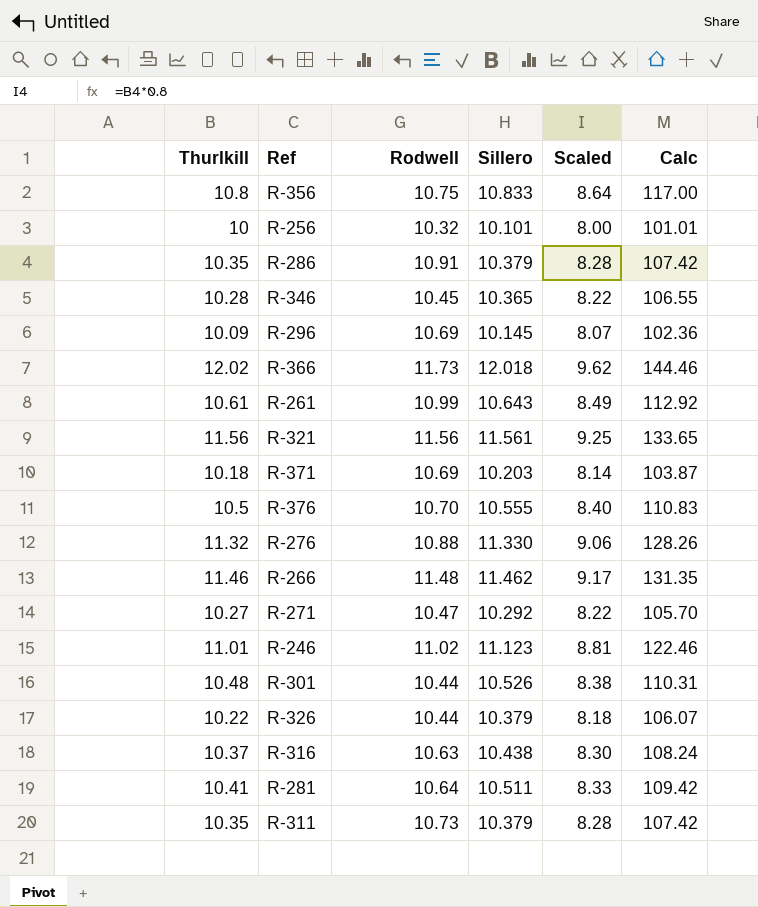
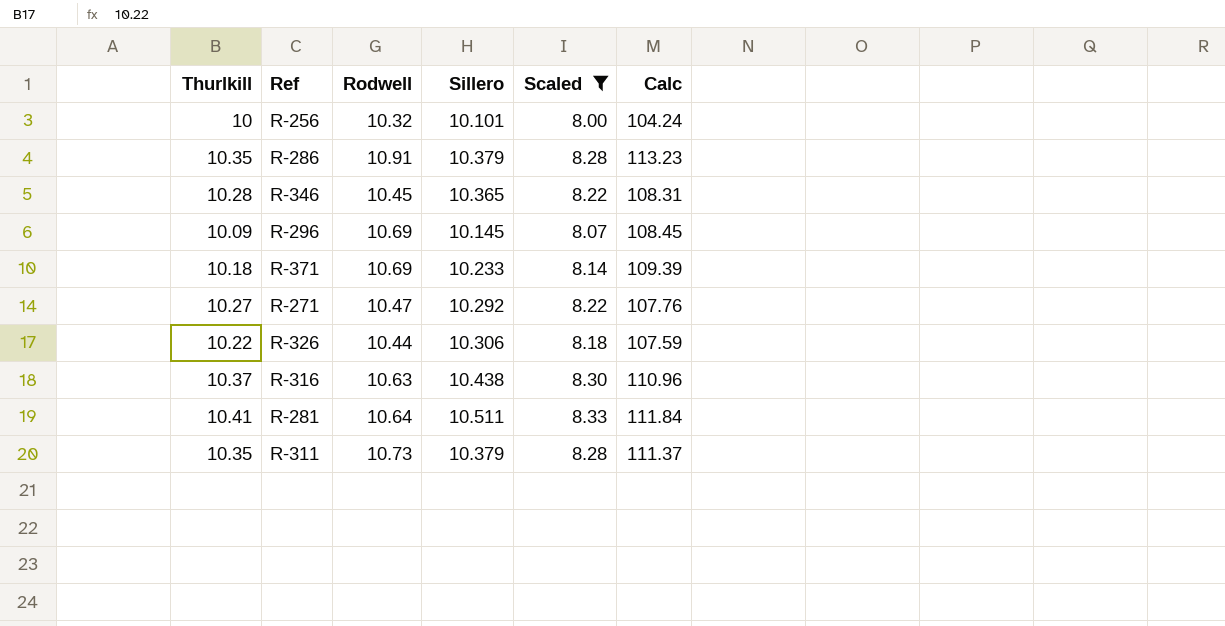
filter: none -> Scaled <= 8.33
column Calc | formula: [Thurlkill] * [Sillero] -> [Rodwell] * [Sillero]
R-371 | Sillero: 10.203 -> 10.233
R-326 | Sillero: 10.379 -> 10.306

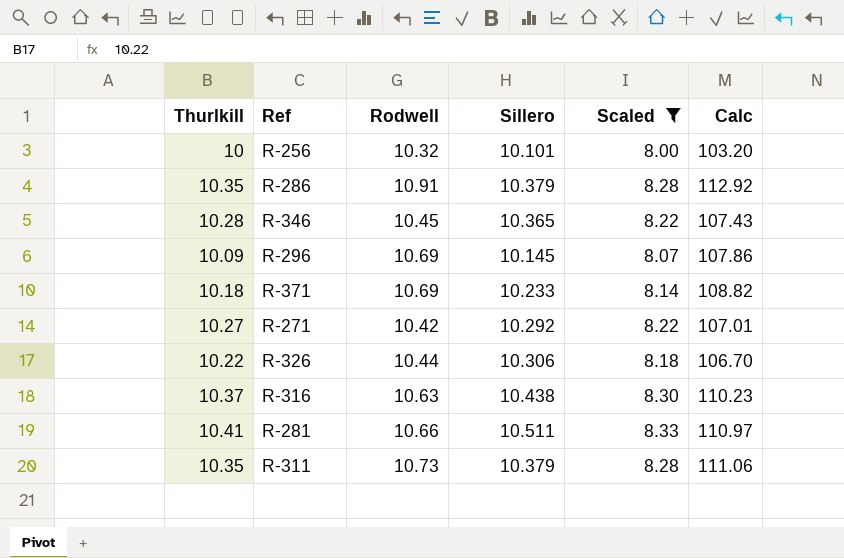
column Calc | formula: [Rodwell] * [Sillero] -> [Thurlkill] * [Rodwell]
R-271 | Rodwell: 10.47 -> 10.42
R-281 | Rodwell: 10.64 -> 10.66

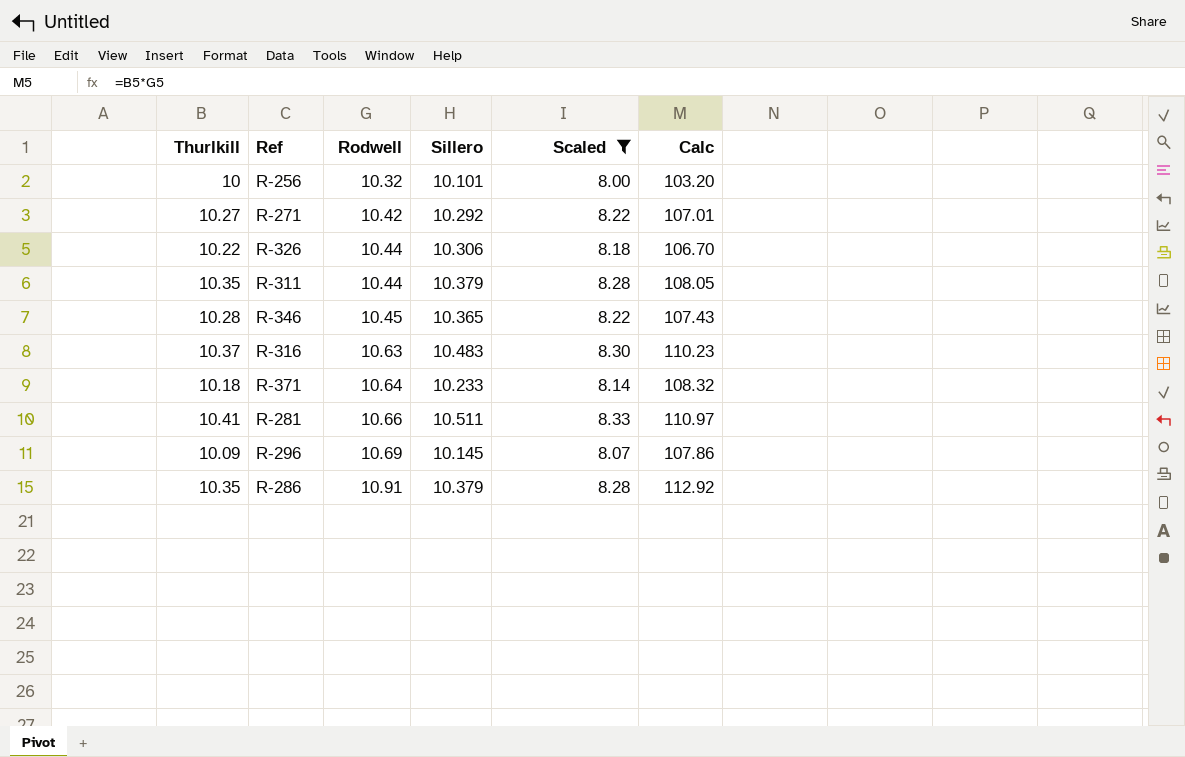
row order: none -> Rodwell ascending
R-311 | Rodwell: 10.73 -> 10.44
R-311 | Calc: 111.06 -> 108.05
R-316 | Sillero: 10.438 -> 10.483
R-371 | Rodwell: 10.69 -> 10.64
R-371 | Calc: 108.82 -> 108.32

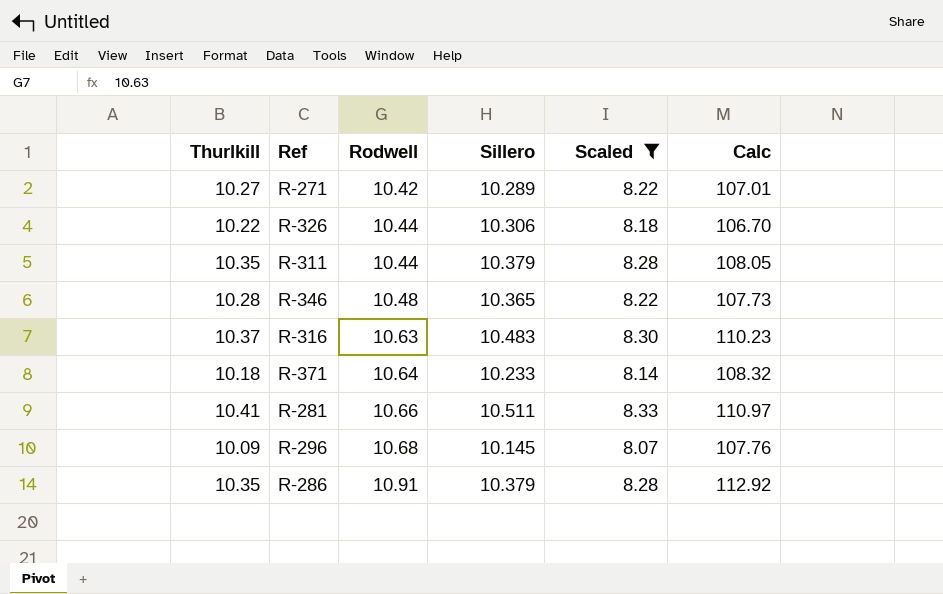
row R-256: 10 | 10.32 | 10.101 | 8.00 | 103.20 -> none
R-271 | Sillero: 10.292 -> 10.289
R-346 | Rodwell: 10.45 -> 10.48
R-346 | Calc: 107.43 -> 107.73
R-296 | Rodwell: 10.69 -> 10.68
R-296 | Calc: 107.86 -> 107.76

